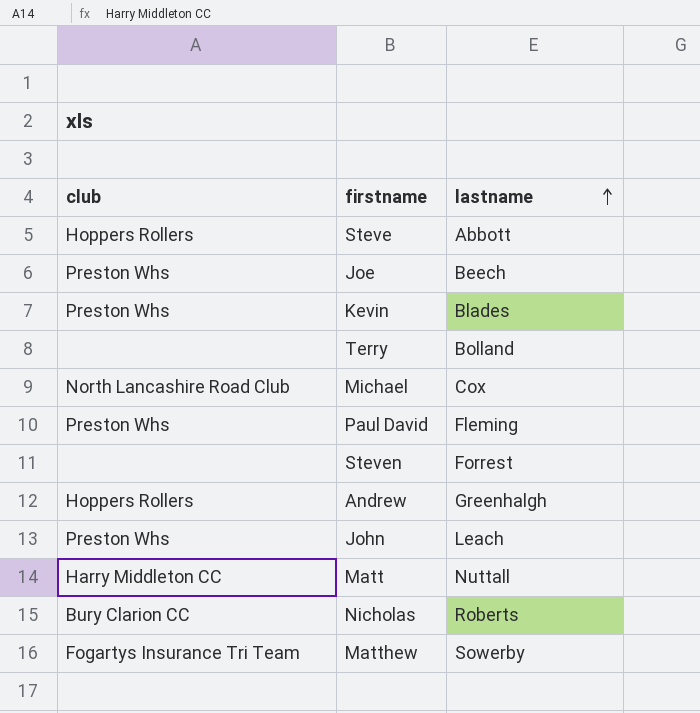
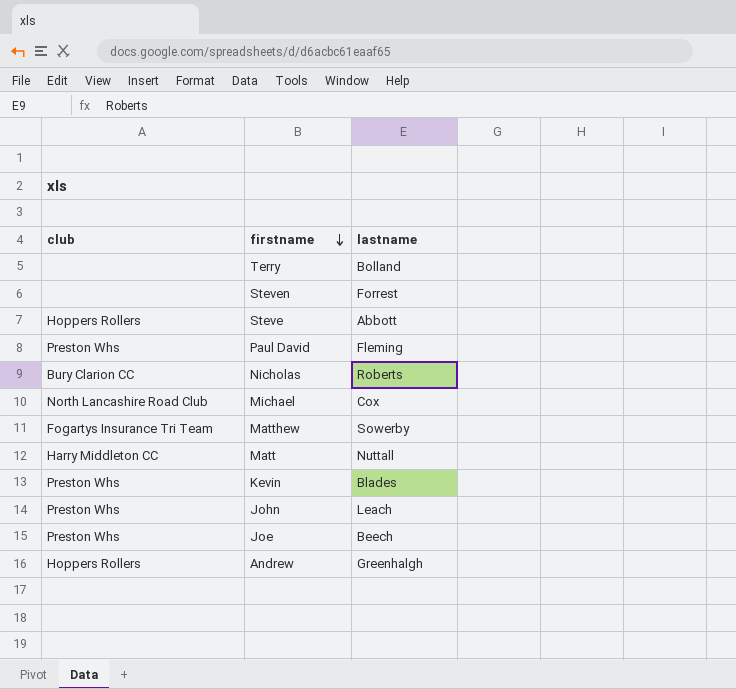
row order: lastname ascending -> firstname descending

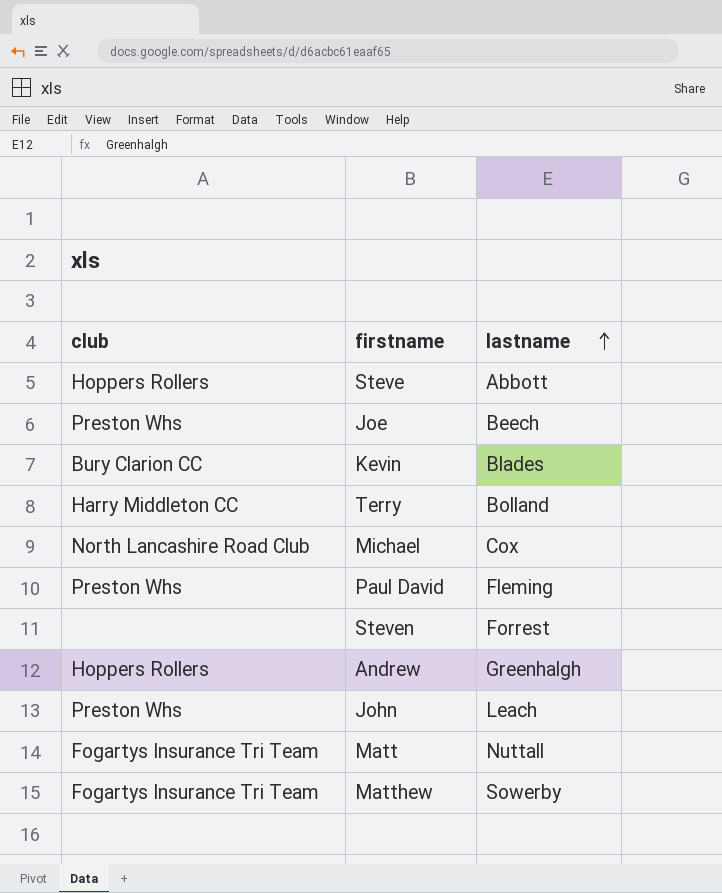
row order: firstname descending -> lastname ascending
row Nicholas: Bury Clarion CC | Roberts -> none
Kevin | club: Preston Whs -> Bury Clarion CC
Terry | club: none -> Harry Middleton CC
Matt | club: Harry Middleton CC -> Fogartys Insurance Tri Team

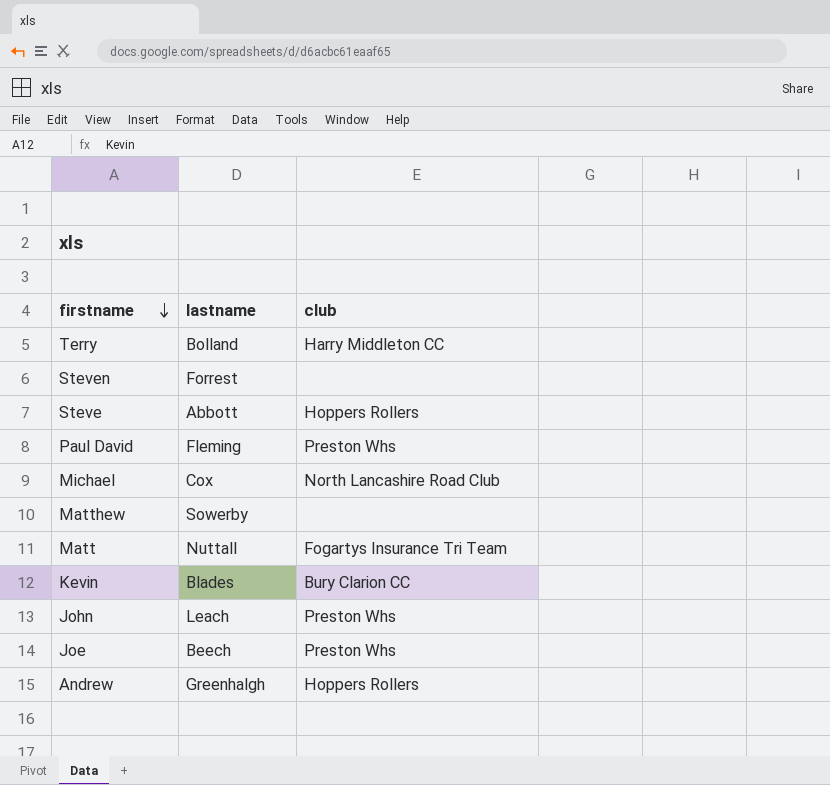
row order: lastname ascending -> firstname descending
column club | position: 1 -> 3
Matthew | club: Fogartys Insurance Tri Team -> none

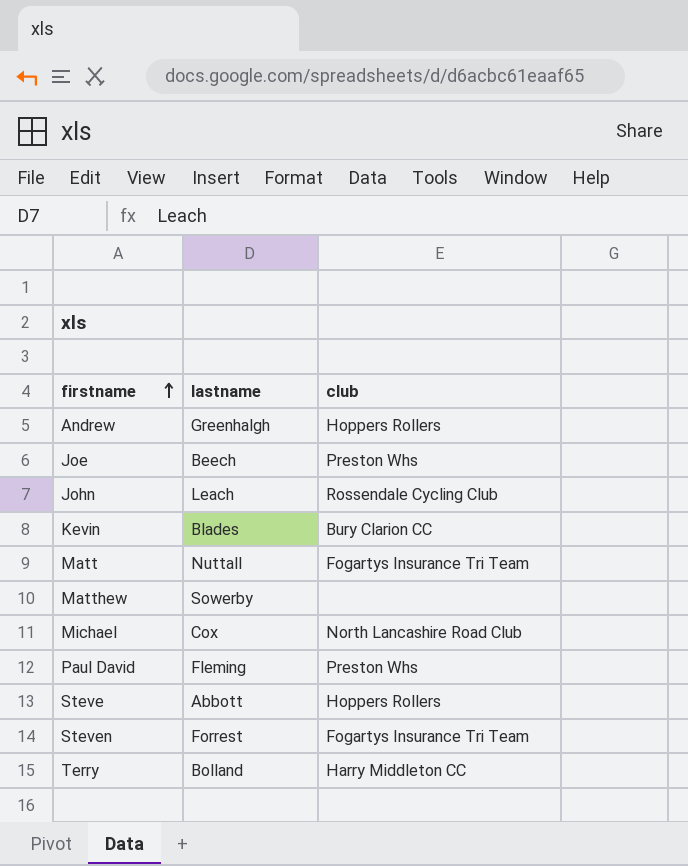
row order: firstname descending -> firstname ascending
John | club: Preston Whs -> Rossendale Cycling Club
Steven | club: none -> Fogartys Insurance Tri Team

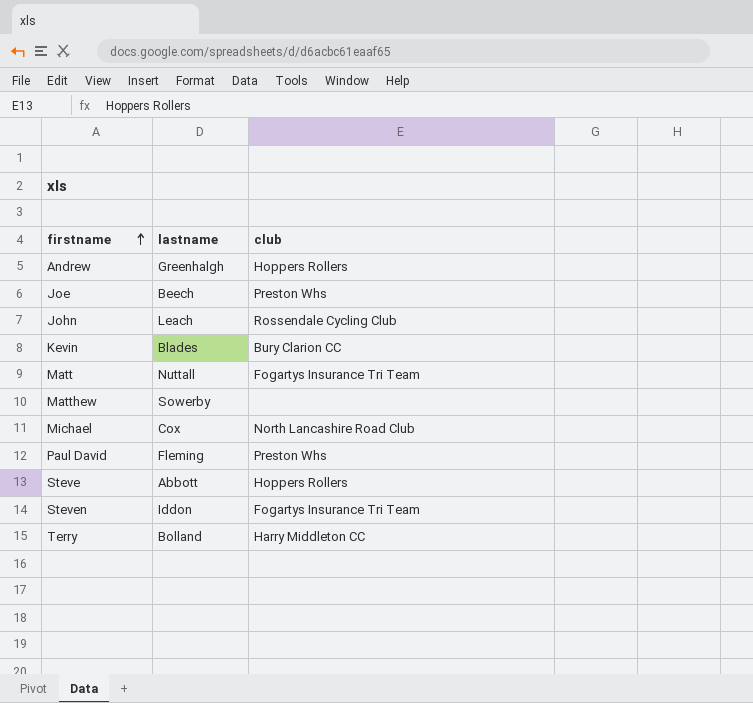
Steven | lastname: Forrest -> Iddon

